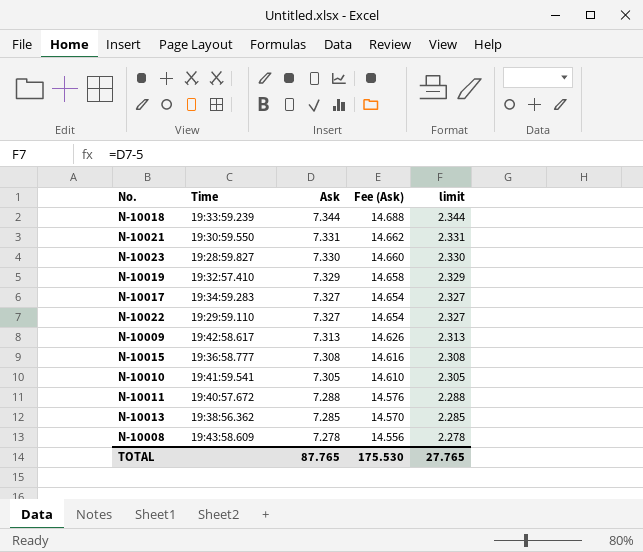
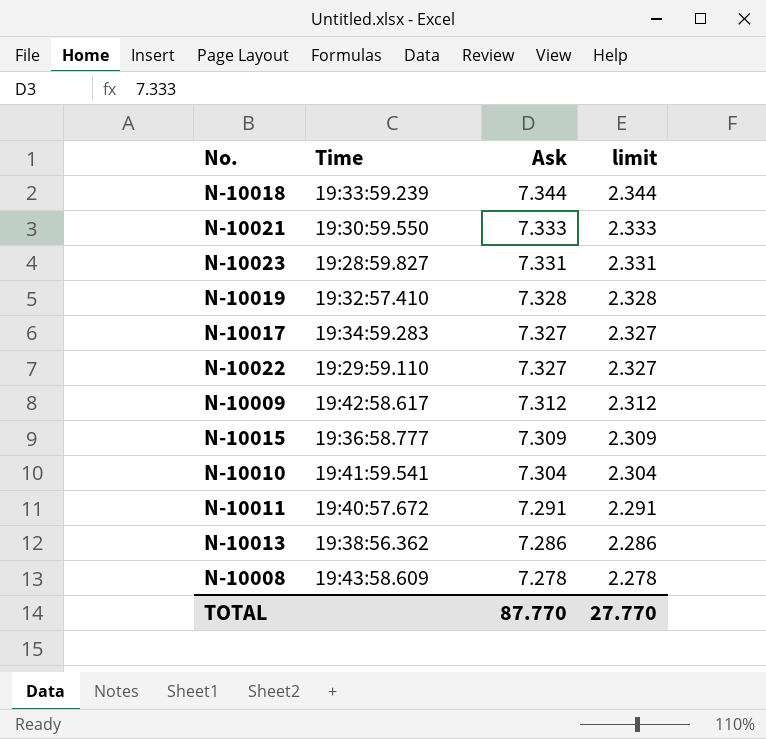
column Fee (Ask) | formula: [Ask] * 2 -> none
N-10021 | Ask: 7.331 -> 7.333
N-10021 | limit: 2.331 -> 2.333
N-10023 | Ask: 7.330 -> 7.331
N-10023 | limit: 2.330 -> 2.331
N-10019 | Ask: 7.329 -> 7.328
N-10019 | limit: 2.329 -> 2.328
N-10009 | Ask: 7.313 -> 7.312
N-10009 | limit: 2.313 -> 2.312
N-10015 | Ask: 7.308 -> 7.309
N-10015 | limit: 2.308 -> 2.309
N-10010 | Ask: 7.305 -> 7.304
N-10010 | limit: 2.305 -> 2.304
N-10011 | Ask: 7.288 -> 7.291
N-10011 | limit: 2.288 -> 2.291
N-10013 | Ask: 7.285 -> 7.286
N-10013 | limit: 2.285 -> 2.286
TOTAL | Ask: 87.765 -> 87.770
TOTAL | limit: 27.765 -> 27.770

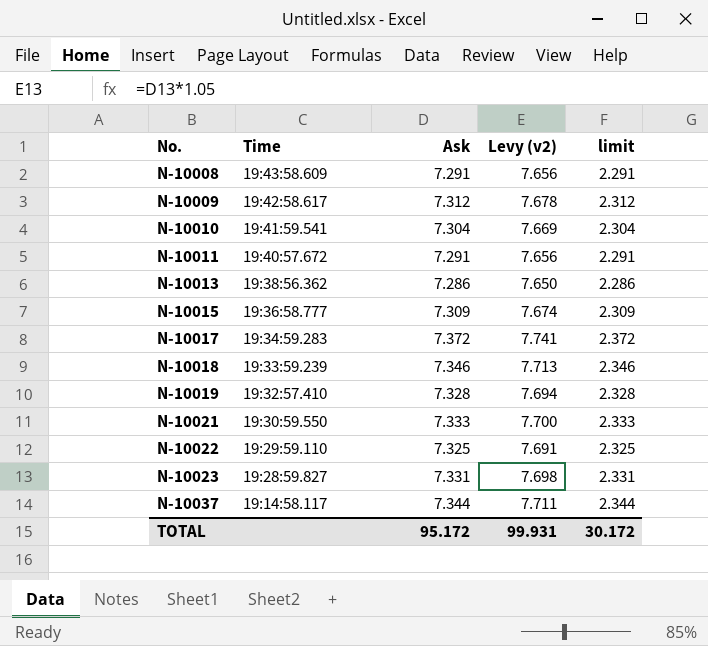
row order: Ask descending -> No. ascending
column Levy (v2) | formula: none -> [Ask] * 1.05
N-10008 | Ask: 7.278 -> 7.291
N-10008 | limit: 2.278 -> 2.291
N-10017 | Ask: 7.327 -> 7.372
N-10017 | limit: 2.327 -> 2.372
N-10018 | Ask: 7.344 -> 7.346
N-10018 | limit: 2.344 -> 2.346
N-10022 | Ask: 7.327 -> 7.325
N-10022 | limit: 2.327 -> 2.325
row N-10037: none -> 19:14:58.117 | 7.344 | 7.711 | 2.344
TOTAL | Ask: 87.770 -> 95.172
TOTAL | limit: 27.770 -> 30.172

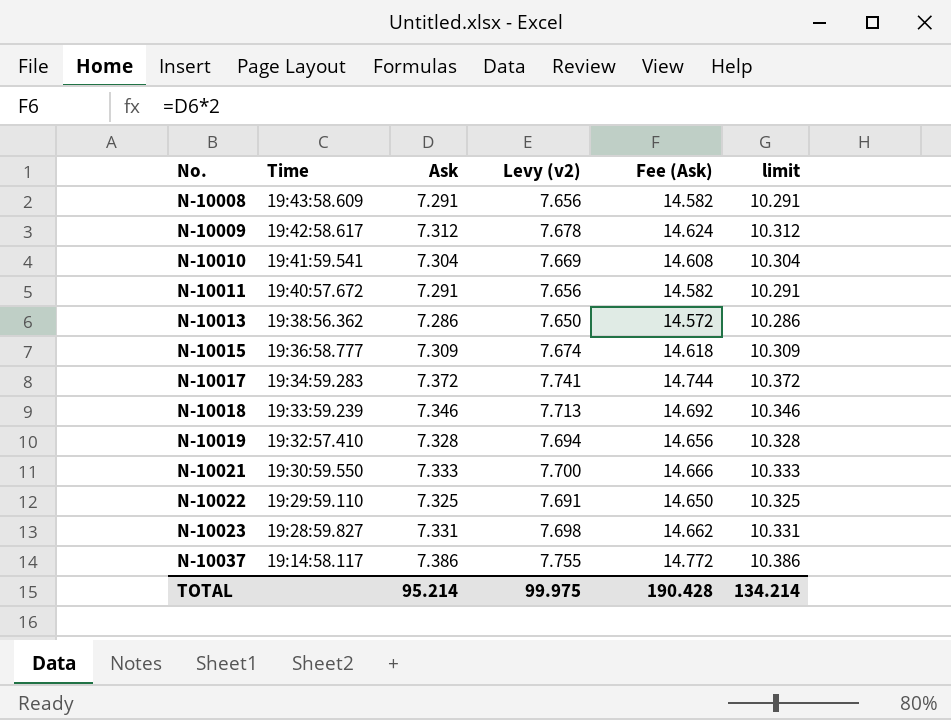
column Fee (Ask) | formula: none -> [Ask] * 2
column limit | formula: [Ask] - 5 -> [Ask] + 3
N-10037 | Ask: 7.344 -> 7.386
N-10037 | Levy (v2): 7.711 -> 7.755
TOTAL | Ask: 95.172 -> 95.214
TOTAL | Levy (v2): 99.931 -> 99.975
TOTAL | limit: 30.172 -> 134.214

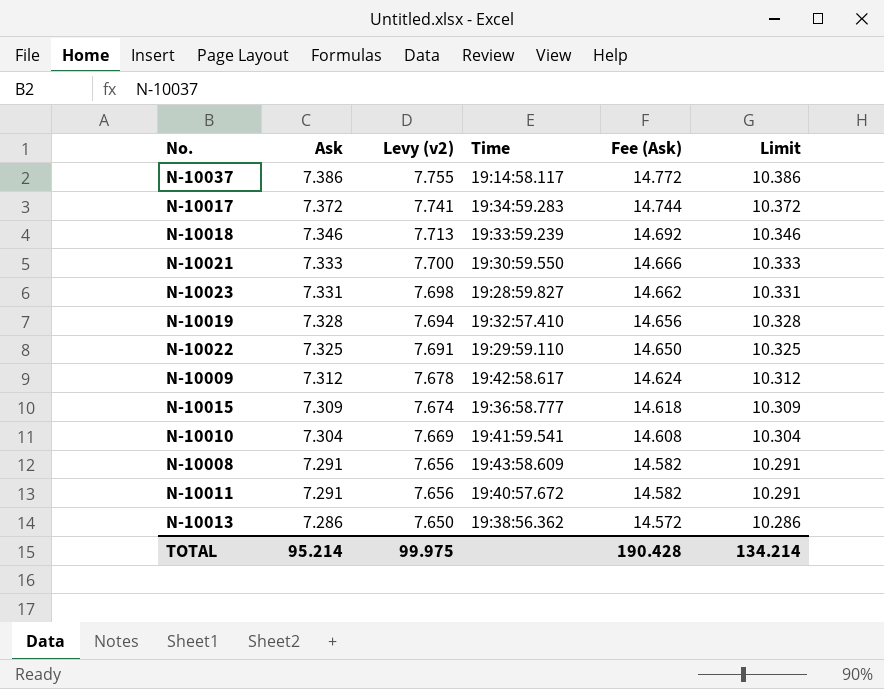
row order: No. ascending -> Ask descending
column Time | position: 2 -> 4
column name: limit -> Limit

